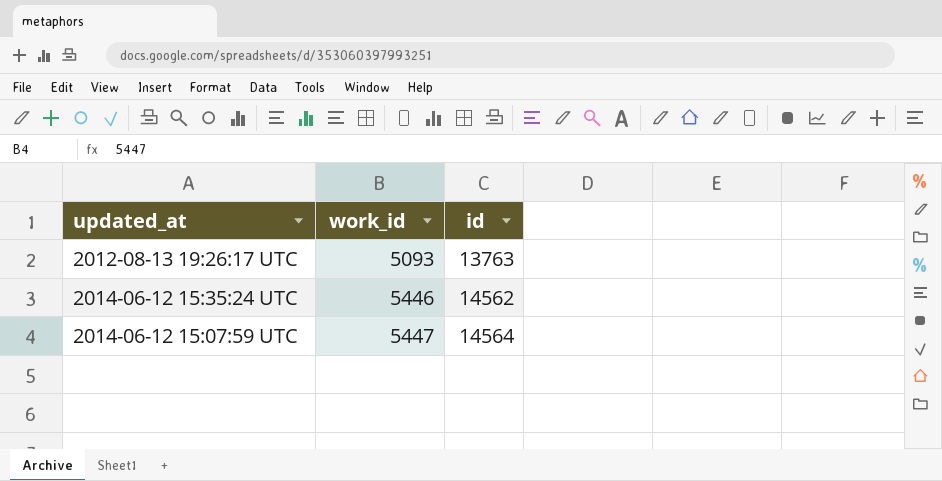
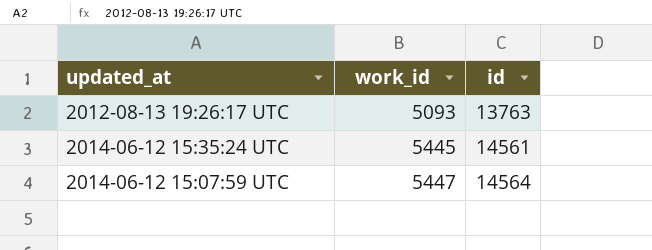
2014-06-12 15:35:24 UTC | work_id: 5446 -> 5445
2014-06-12 15:35:24 UTC | id: 14562 -> 14561

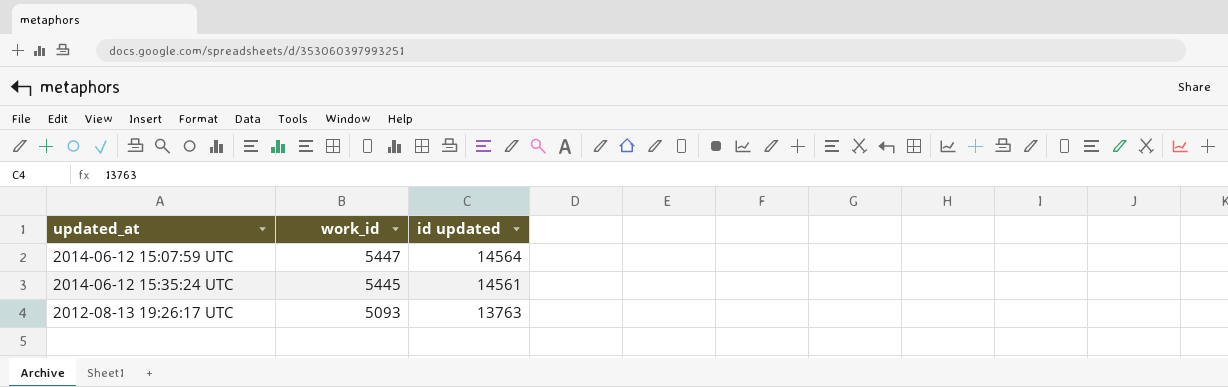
row order: work_id ascending -> work_id descending
column name: id -> id updated

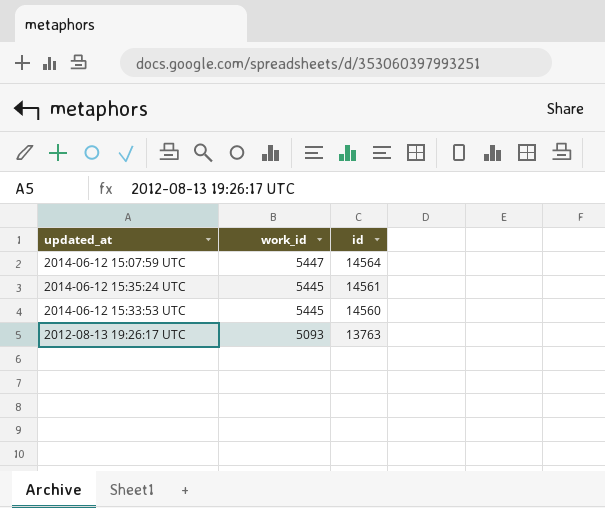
column name: id updated -> id
row 2014-06-12 15:33:53 UTC: none -> 5445 | 14560

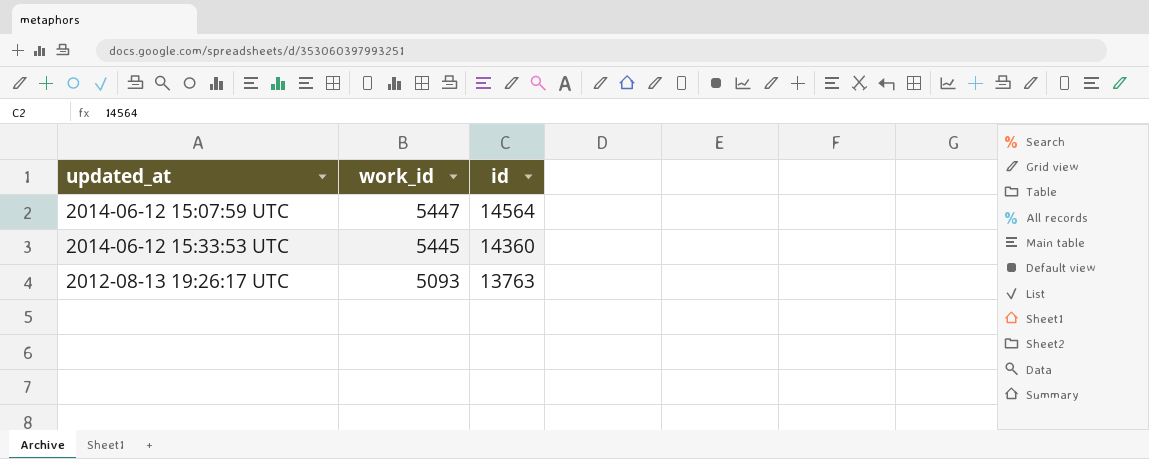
row 2014-06-12 15:35:24 UTC: 5445 | 14561 -> none
2014-06-12 15:33:53 UTC | id: 14560 -> 14360

